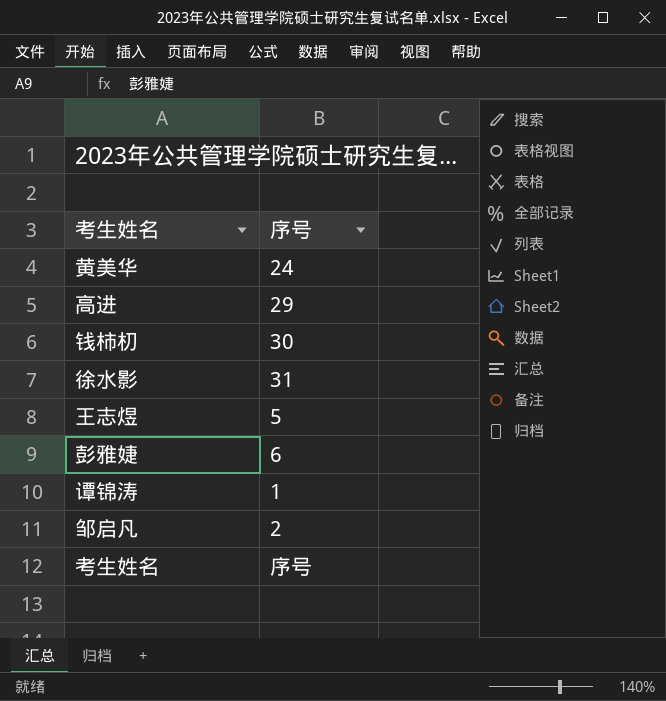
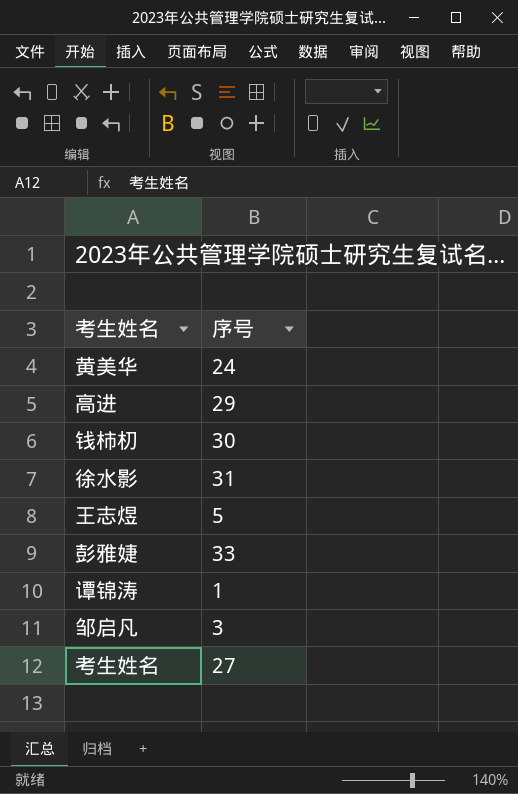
彭雅婕 | 序号: 6 -> 33
邹启凡 | 序号: 2 -> 3
考生姓名 | 序号: 序号 -> 27

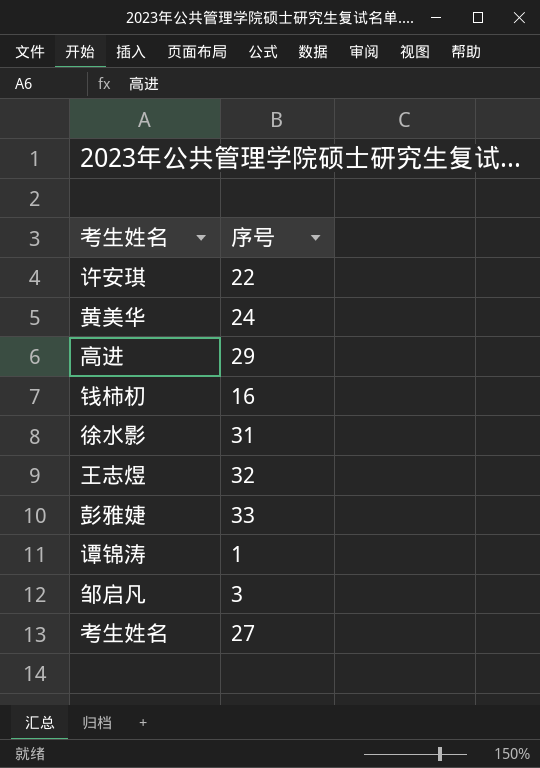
row 许安琪: none -> 22
钱柿朷 | 序号: 30 -> 16
王志煜 | 序号: 5 -> 32

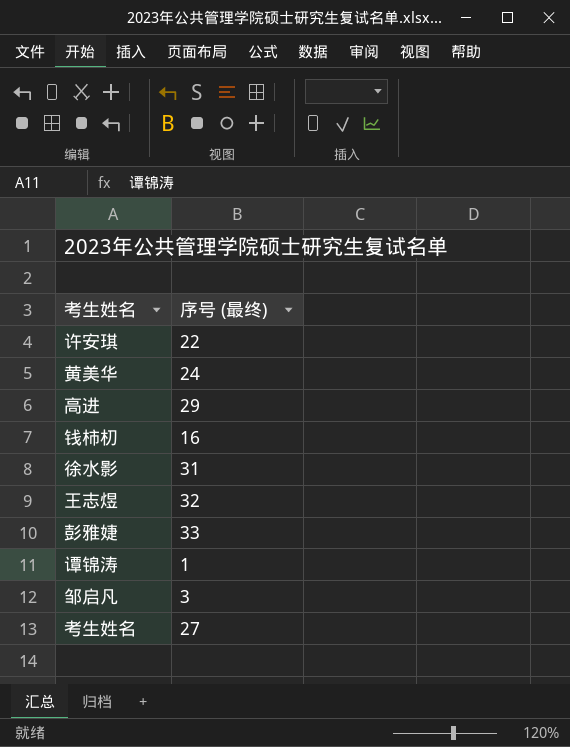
column name: 序号 -> 序号 (最终)

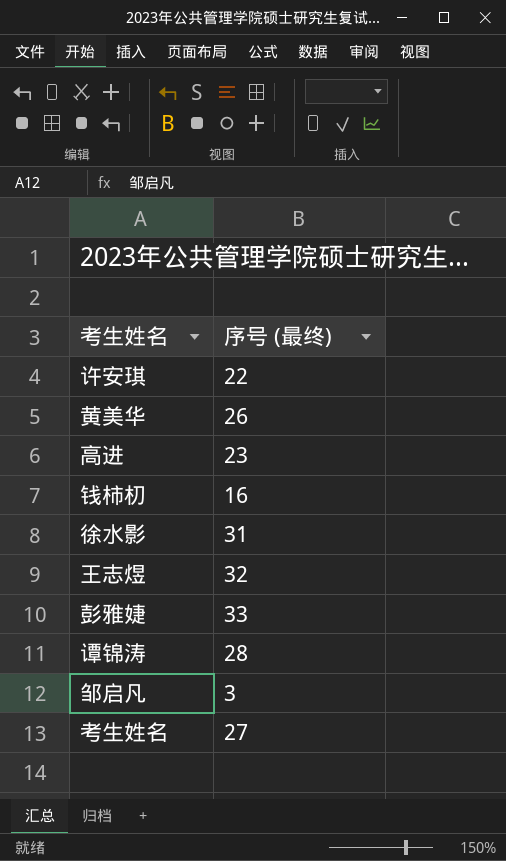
黄美华 | 序号 (最终): 24 -> 26
高进 | 序号 (最终): 29 -> 23
谭锦涛 | 序号 (最终): 1 -> 28

